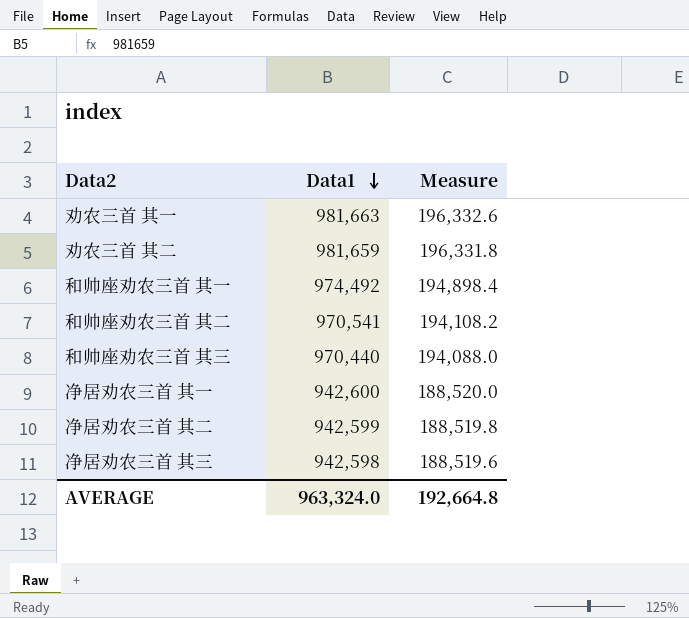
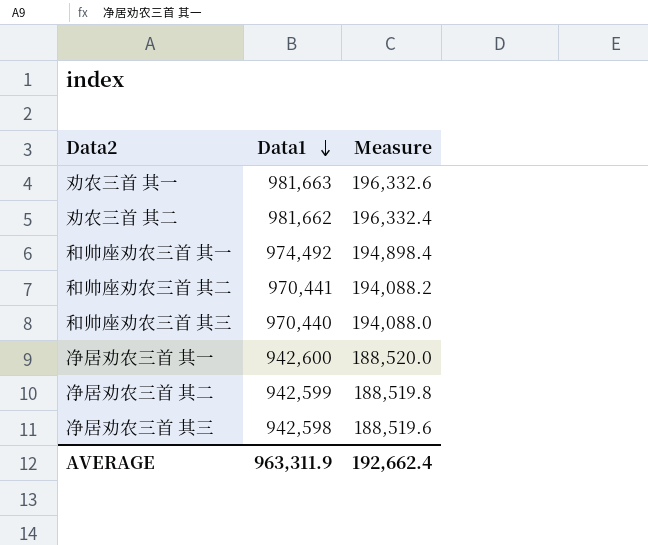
劝农三首 其二 | Data1: 981,659 -> 981,662
劝农三首 其二 | Measure: 196,331.8 -> 196,332.4
和帅座劝农三首 其二 | Data1: 970,541 -> 970,441
和帅座劝农三首 其二 | Measure: 194,108.2 -> 194,088.2
AVERAGE | Data1: 963,324.0 -> 963,311.9
AVERAGE | Measure: 192,664.8 -> 192,662.4

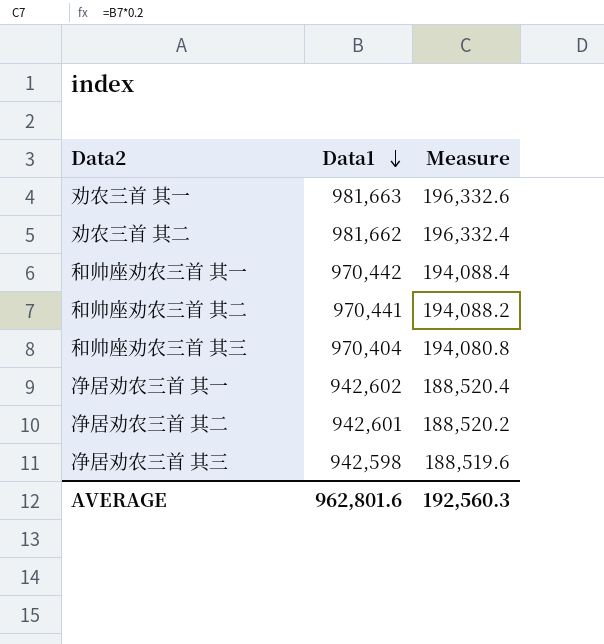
和帅座劝农三首 其一 | Data1: 974,492 -> 970,442
和帅座劝农三首 其一 | Measure: 194,898.4 -> 194,088.4
和帅座劝农三首 其三 | Data1: 970,440 -> 970,404
和帅座劝农三首 其三 | Measure: 194,088.0 -> 194,080.8
净居劝农三首 其一 | Data1: 942,600 -> 942,602
净居劝农三首 其一 | Measure: 188,520.0 -> 188,520.4
净居劝农三首 其二 | Data1: 942,599 -> 942,601
净居劝农三首 其二 | Measure: 188,519.8 -> 188,520.2
AVERAGE | Data1: 963,311.9 -> 962,801.6
AVERAGE | Measure: 192,662.4 -> 192,560.3

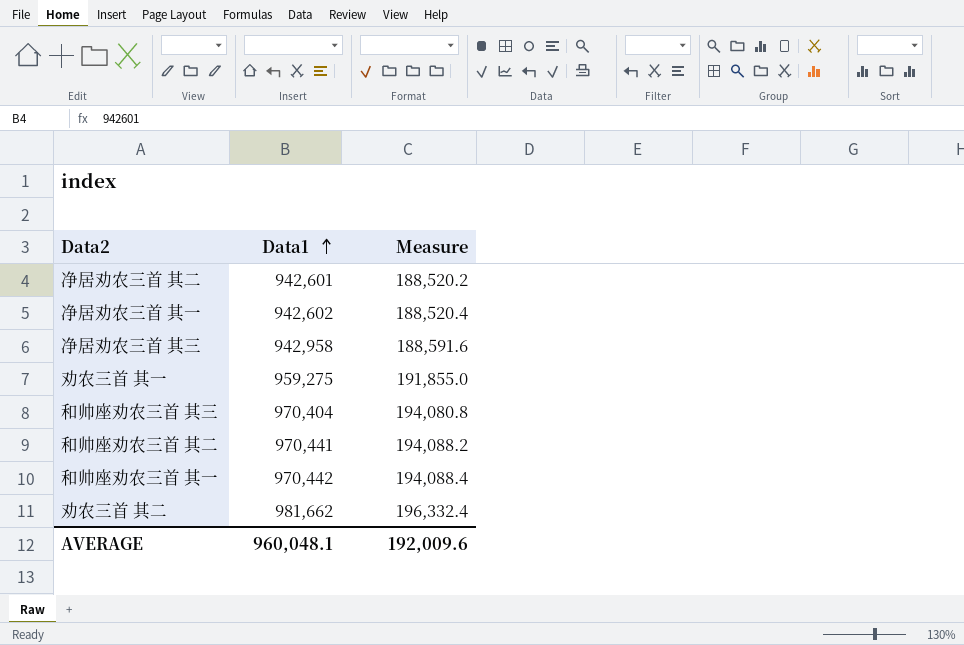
row order: Data1 descending -> Data1 ascending
净居劝农三首 其三 | Data1: 942,598 -> 942,958
净居劝农三首 其三 | Measure: 188,519.6 -> 188,591.6
劝农三首 其一 | Data1: 981,663 -> 959,275
劝农三首 其一 | Measure: 196,332.6 -> 191,855.0
AVERAGE | Data1: 962,801.6 -> 960,048.1
AVERAGE | Measure: 192,560.3 -> 192,009.6

